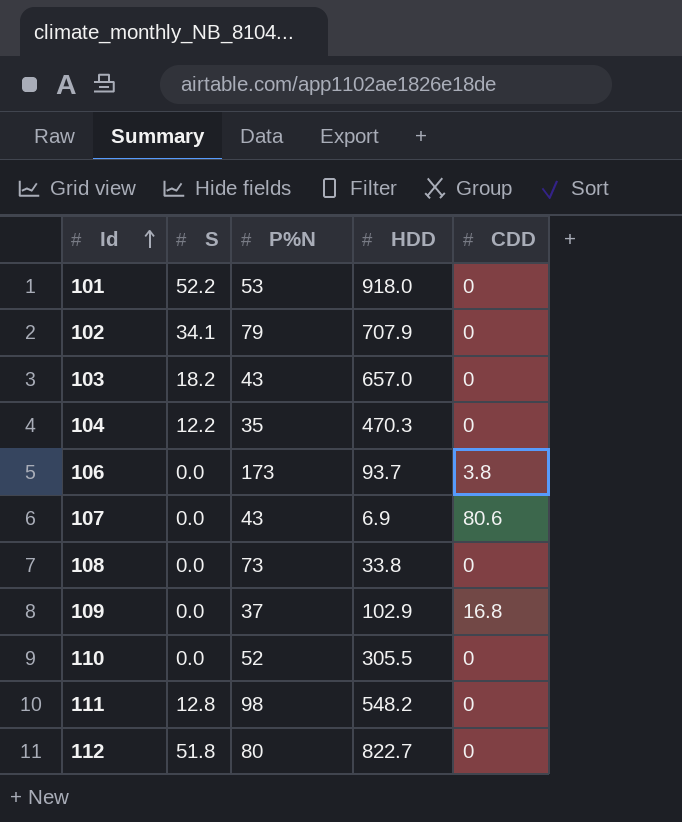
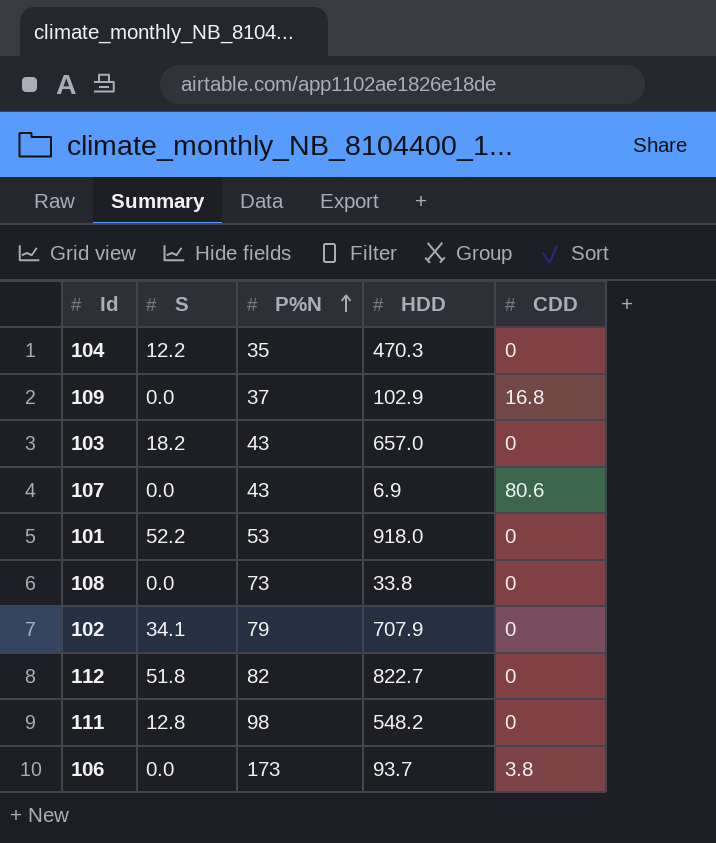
row order: Id ascending -> P%N ascending
row 110: 0.0 | 52 | 305.5 | 0 -> none
112 | P%N: 80 -> 82

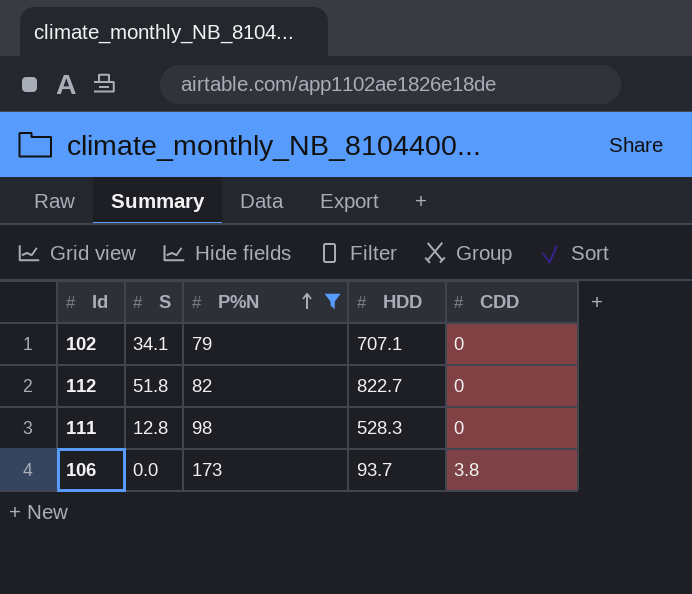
filter: none -> P%N >= 79
102 | HDD: 707.9 -> 707.1
111 | HDD: 548.2 -> 528.3

